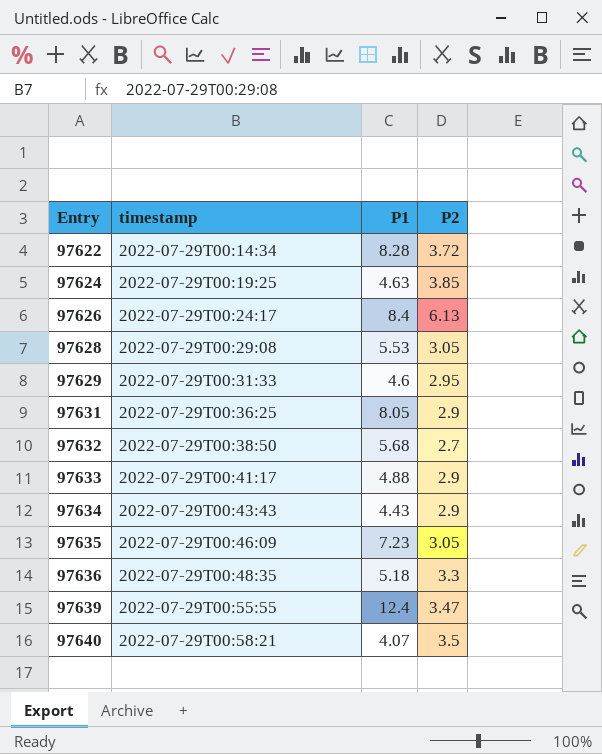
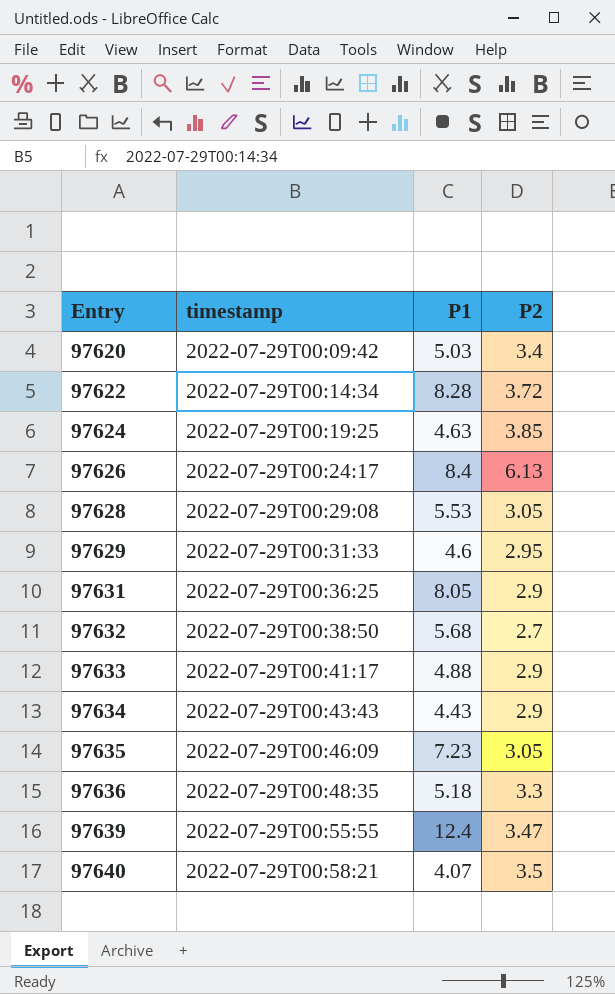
row 97620: none -> 2022-07-29T00:09:42 | 5.03 | 3.4

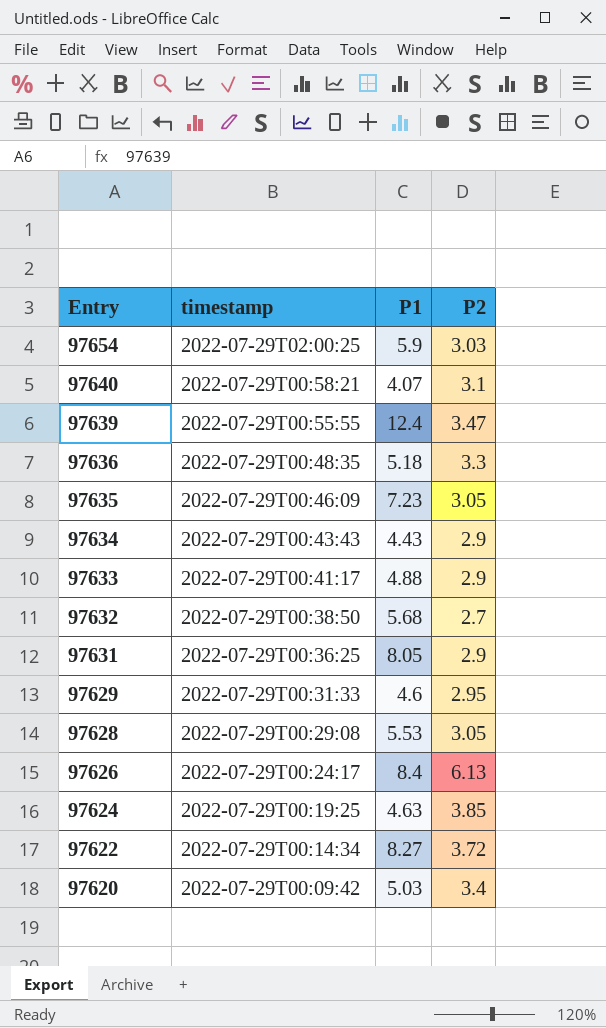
row order: Entry ascending -> Entry descending
row 97654: none -> 2022-07-29T02:00:25 | 5.9 | 3.03
97640 | P2: 3.5 -> 3.1
97622 | P1: 8.28 -> 8.27

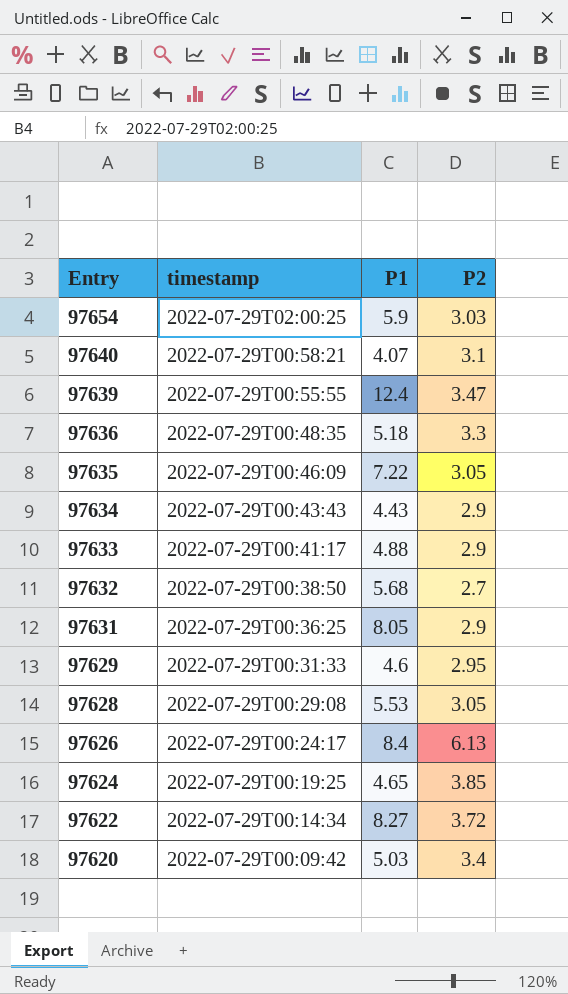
97635 | P1: 7.23 -> 7.22
97624 | P1: 4.63 -> 4.65

